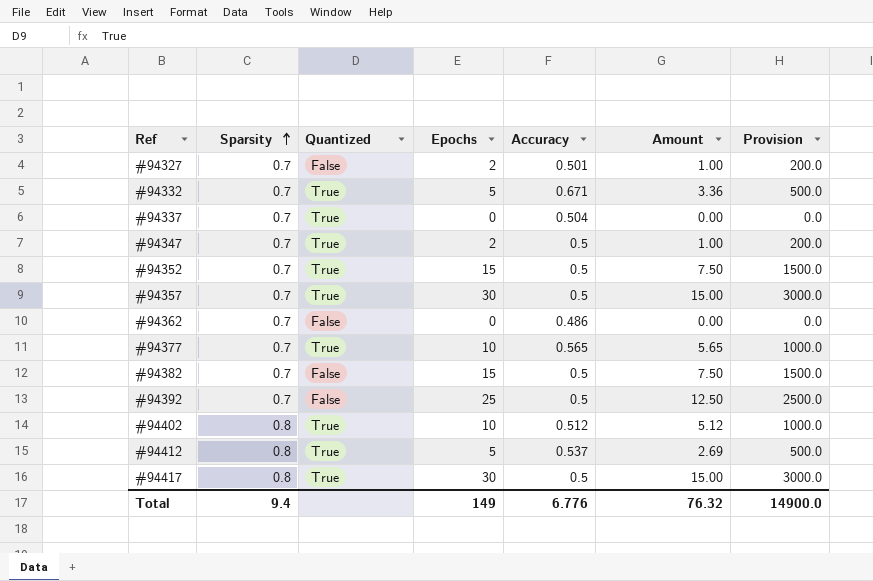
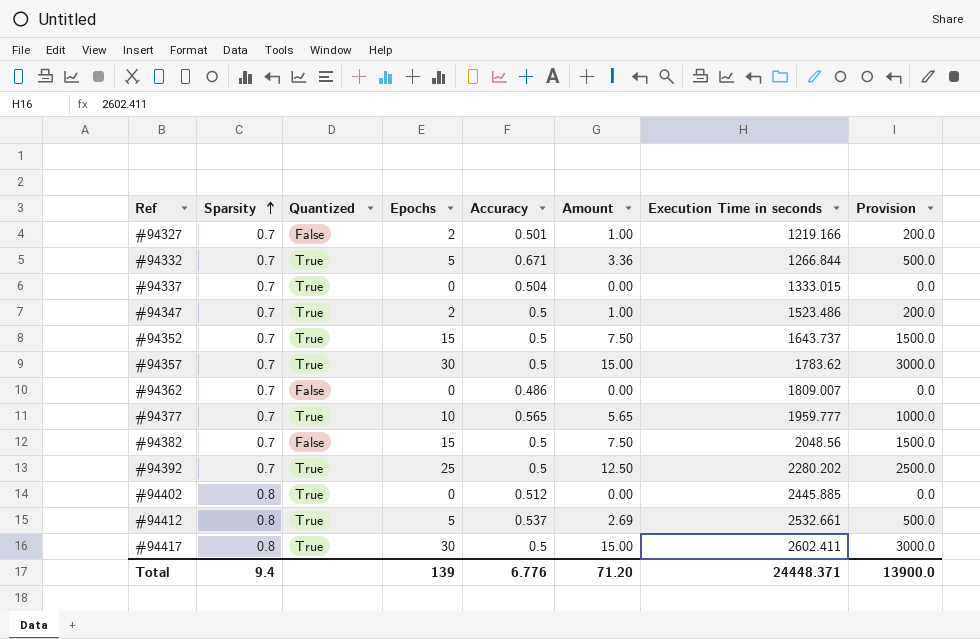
column Execution Time in seconds | position: none -> 7
#94392 | Quantized: False -> True
#94402 | Epochs: 10 -> 0
#94402 | Amount: 5.12 -> 0.00
#94402 | Provision: 1000.0 -> 0.0
Total | Epochs: 149 -> 139
Total | Amount: 76.32 -> 71.20
Total | Provision: 14900.0 -> 13900.0

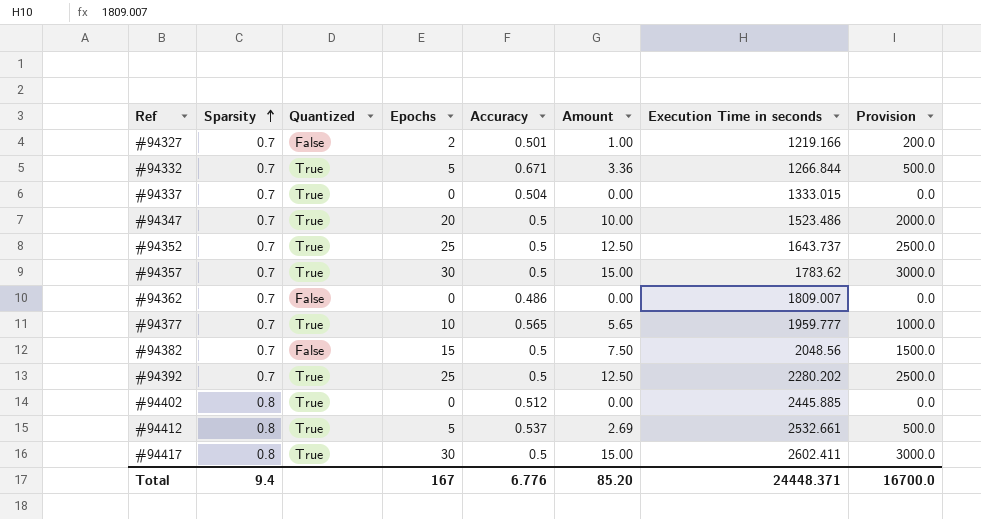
#94347 | Epochs: 2 -> 20
#94347 | Amount: 1.00 -> 10.00
#94347 | Provision: 200.0 -> 2000.0
#94352 | Epochs: 15 -> 25
#94352 | Amount: 7.50 -> 12.50
#94352 | Provision: 1500.0 -> 2500.0
Total | Epochs: 139 -> 167
Total | Amount: 71.20 -> 85.20
Total | Provision: 13900.0 -> 16700.0

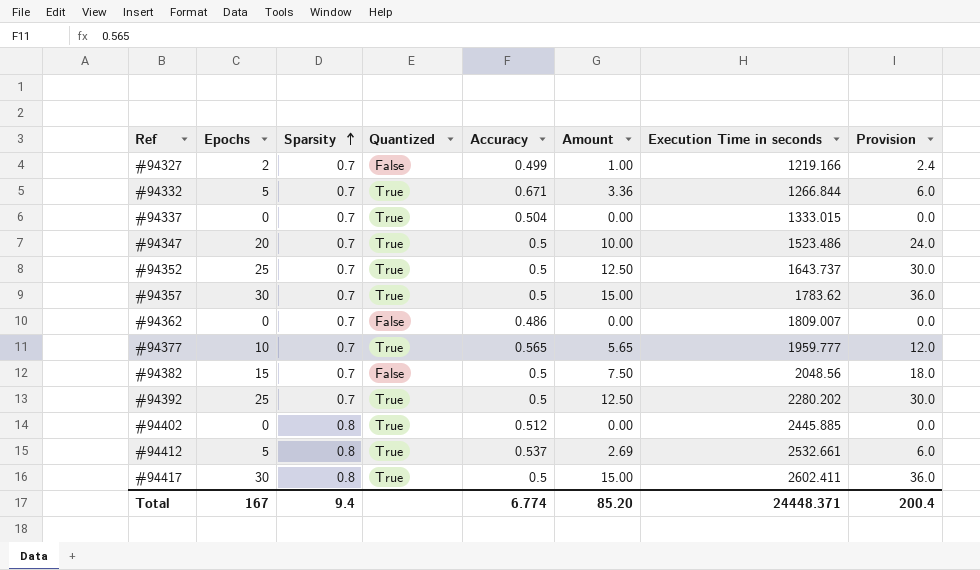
column Epochs | position: 4 -> 2
column Provision | formula: [Epochs] * 100 -> [Epochs] * 1.2
#94327 | Accuracy: 0.501 -> 0.499
Total | Accuracy: 6.776 -> 6.774
Total | Provision: 16700.0 -> 200.4

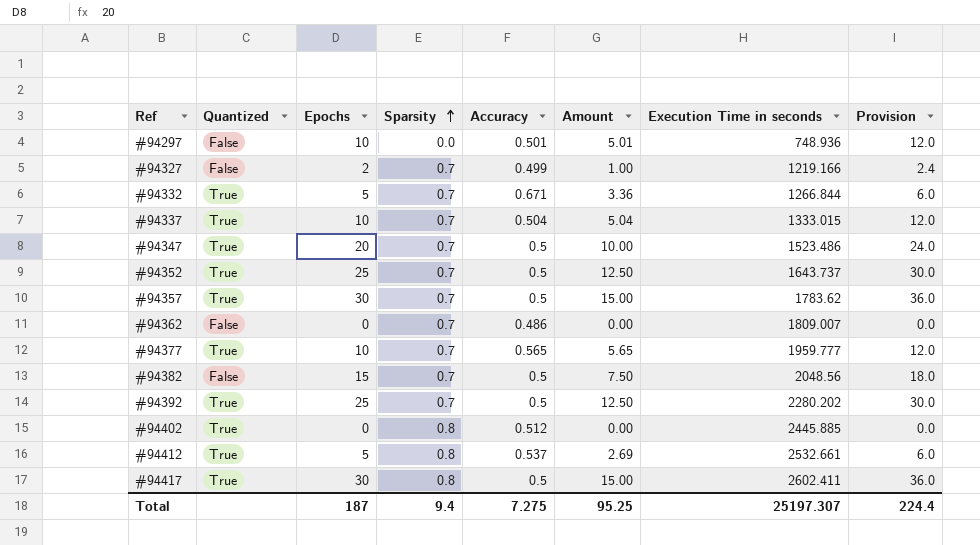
column Quantized | position: 4 -> 2
row #94297: none -> False | 10 | 0.0 | 0.501 | 5.01 | 748.936 | 12.0
#94337 | Epochs: 0 -> 10
#94337 | Amount: 0.00 -> 5.04
#94337 | Provision: 0.0 -> 12.0
Total | Epochs: 167 -> 187
Total | Accuracy: 6.774 -> 7.275
Total | Amount: 85.20 -> 95.25
Total | Execution Time in seconds: 24448.371 -> 25197.307
Total | Provision: 200.4 -> 224.4

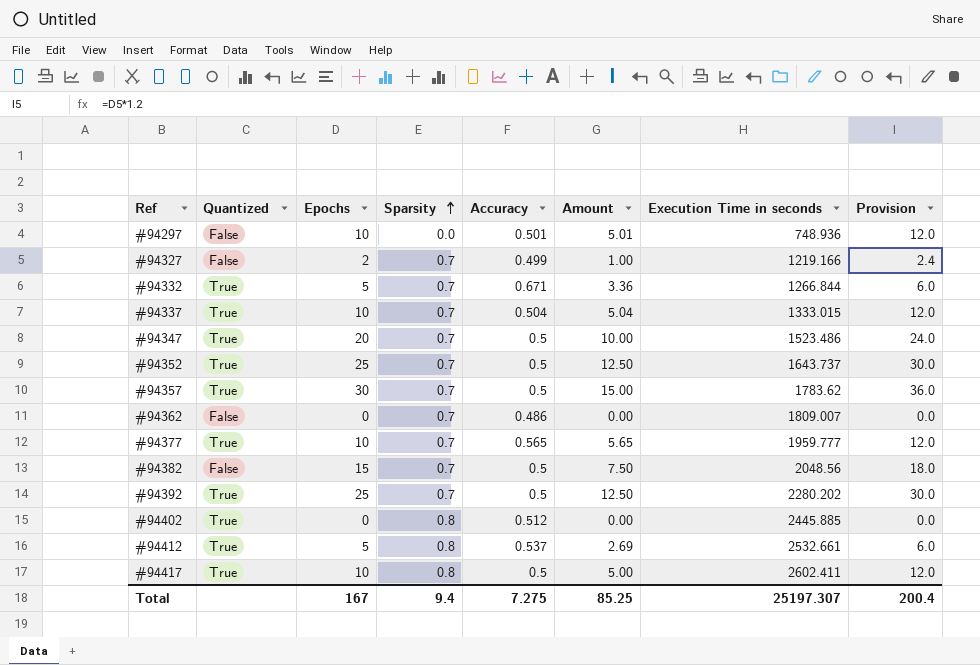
#94417 | Epochs: 30 -> 10
#94417 | Amount: 15.00 -> 5.00
#94417 | Provision: 36.0 -> 12.0
Total | Epochs: 187 -> 167
Total | Amount: 95.25 -> 85.25
Total | Provision: 224.4 -> 200.4

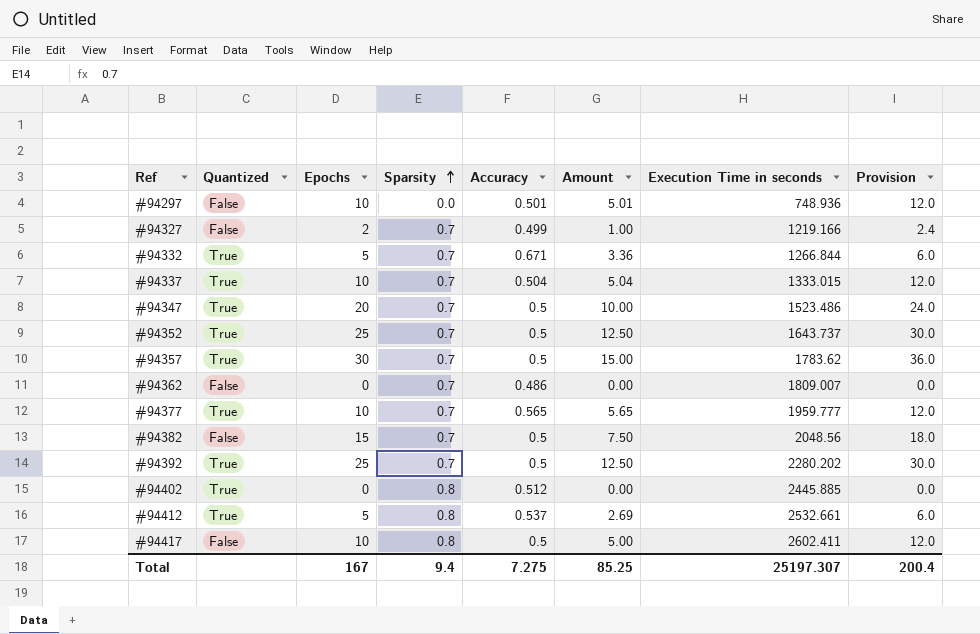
#94417 | Quantized: True -> False

